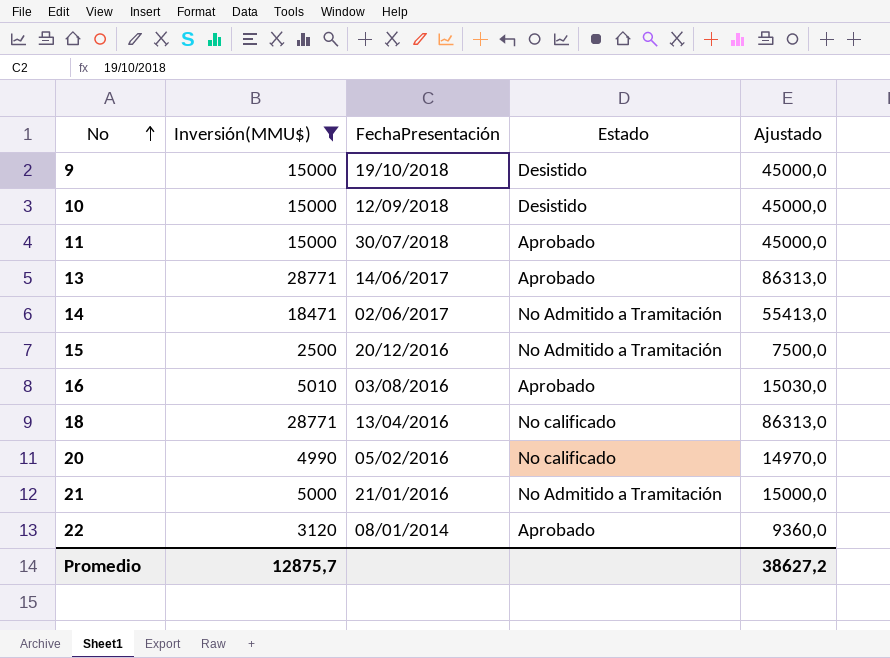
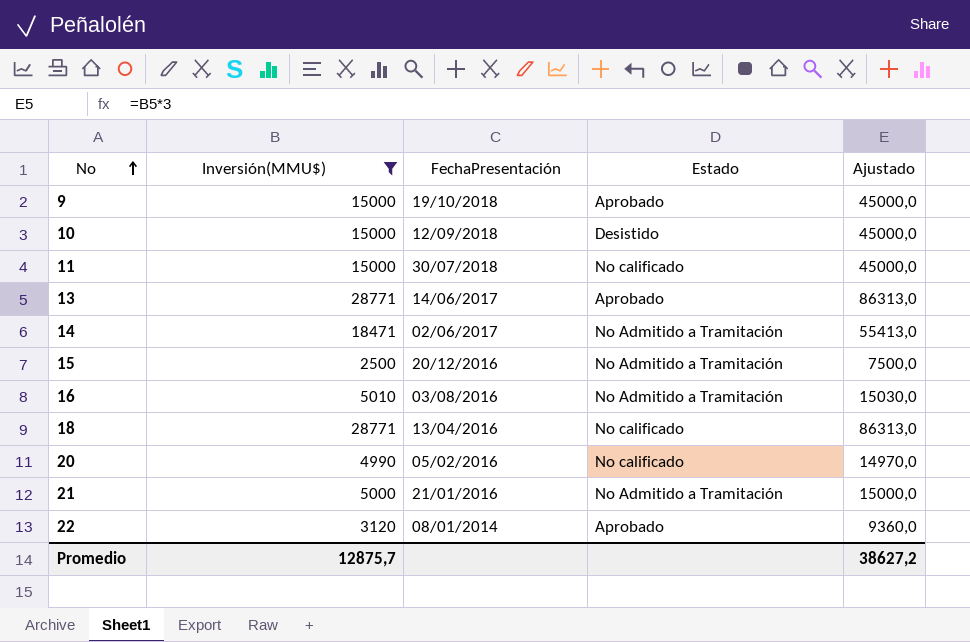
9 | Estado: Desistido -> Aprobado
11 | Estado: Aprobado -> No calificado
16 | Estado: Aprobado -> No Admitido a Tramitación

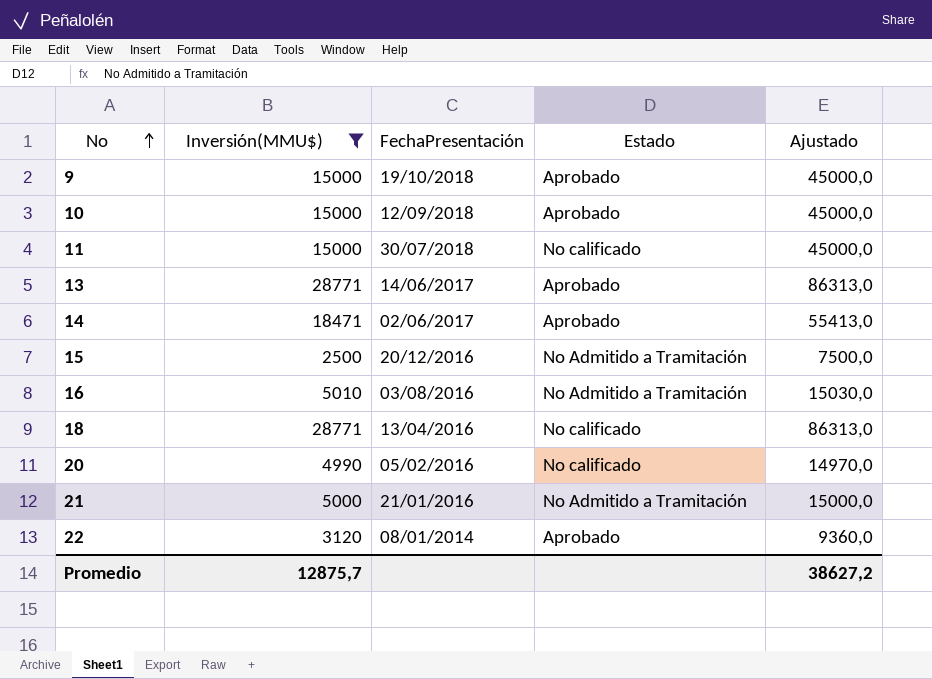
10 | Estado: Desistido -> Aprobado
14 | Estado: No Admitido a Tramitación -> Aprobado

